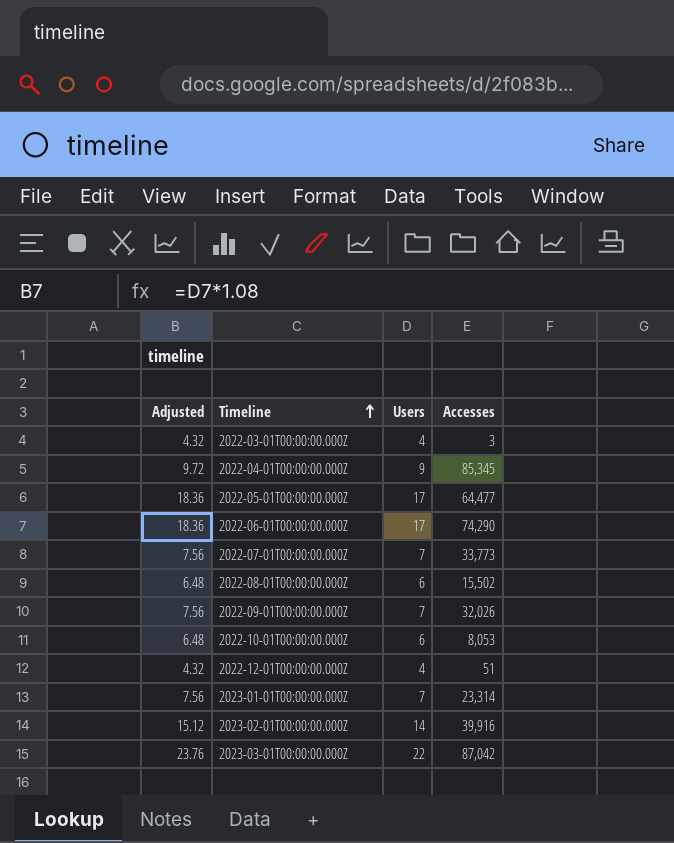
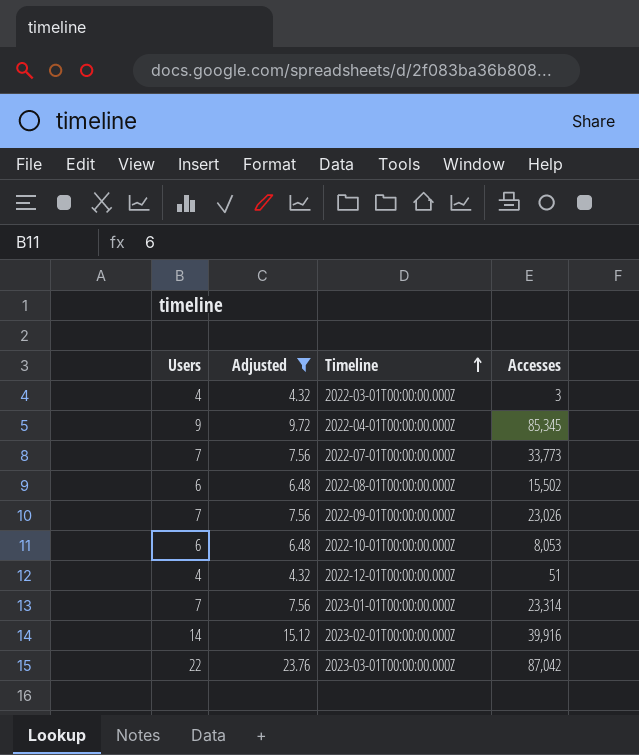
filter: none -> Adjusted != 18.36
column Users | position: 3 -> 1
2022-09-01T00:00:00.000Z | Accesses: 32,026 -> 23,026

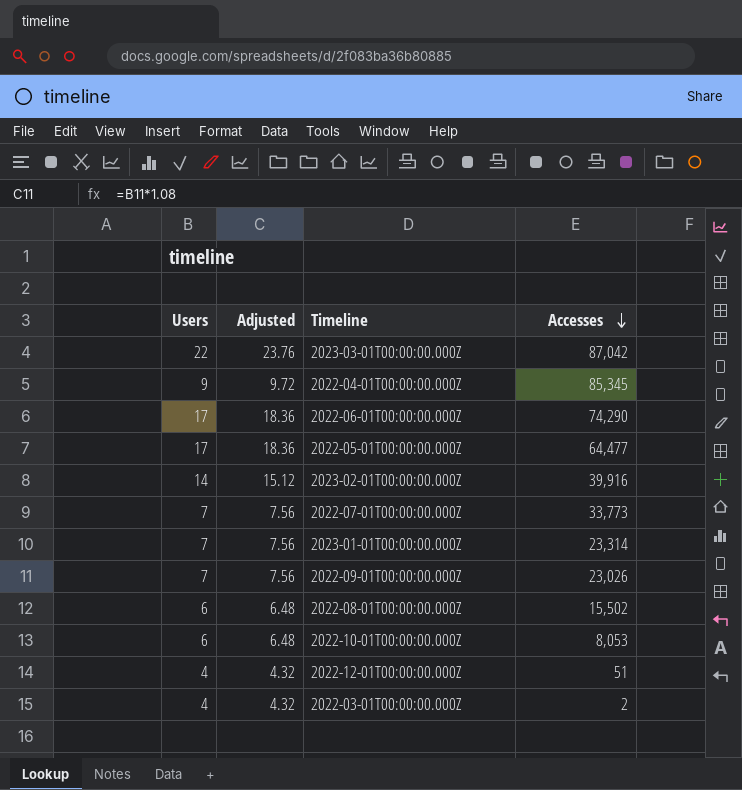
filter: Adjusted != 18.36 -> none
row order: Timeline ascending -> Accesses descending
2022-03-01T00:00:00.000Z | Accesses: 3 -> 2

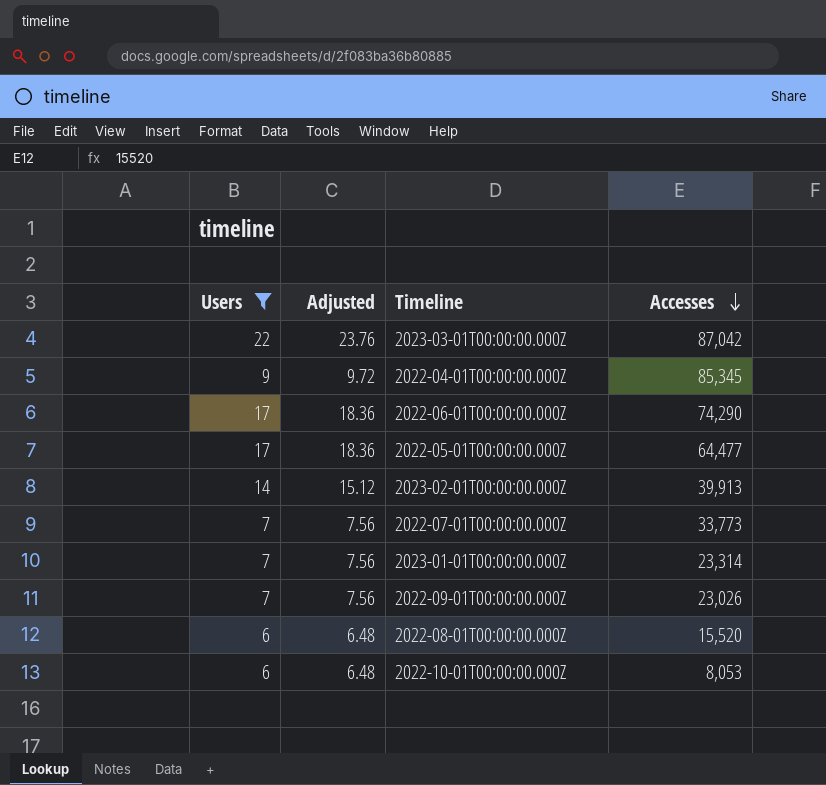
filter: none -> Users != 4
2023-02-01T00:00:00.000Z | Accesses: 39,916 -> 39,913
2022-08-01T00:00:00.000Z | Accesses: 15,502 -> 15,520

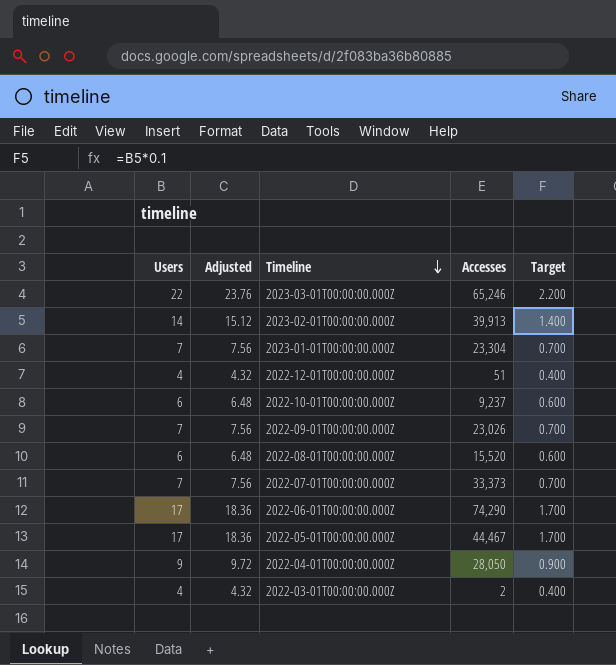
filter: Users != 4 -> none
row order: Accesses descending -> Timeline descending
column Target | formula: none -> [Users] * 0.1
2023-03-01T00:00:00.000Z | Accesses: 87,042 -> 65,246
2023-01-01T00:00:00.000Z | Accesses: 23,314 -> 23,304
2022-10-01T00:00:00.000Z | Accesses: 8,053 -> 9,237
2022-07-01T00:00:00.000Z | Accesses: 33,773 -> 33,373
2022-05-01T00:00:00.000Z | Accesses: 64,477 -> 44,467
2022-04-01T00:00:00.000Z | Accesses: 85,345 -> 28,050

